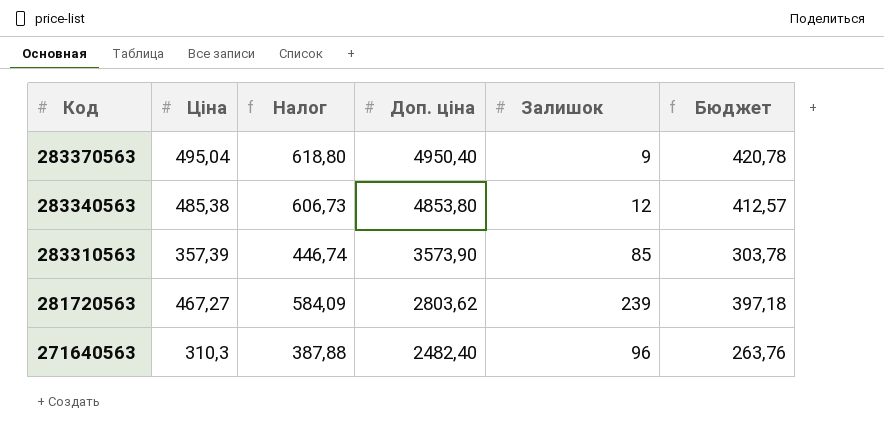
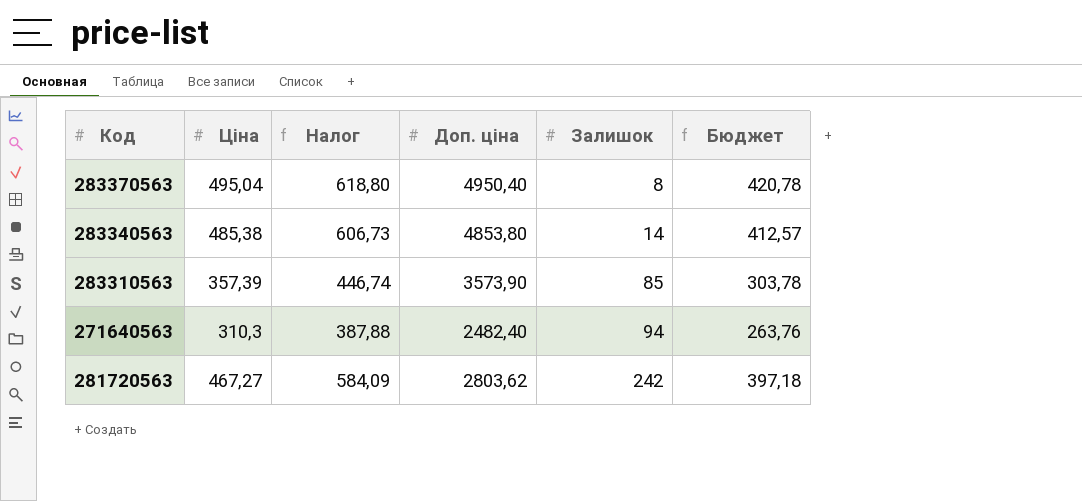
row order: Код descending -> Залишок ascending
283370563 | Залишок: 9 -> 8
283340563 | Залишок: 12 -> 14
271640563 | Залишок: 96 -> 94
281720563 | Залишок: 239 -> 242

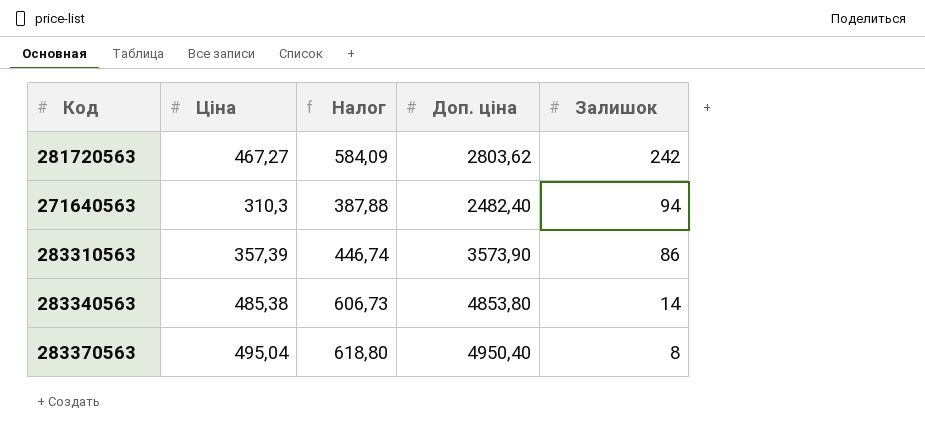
row order: Залишок ascending -> Залишок descending
column Бюджет | formula: [Ціна] * 0,85 -> none
283310563 | Залишок: 85 -> 86

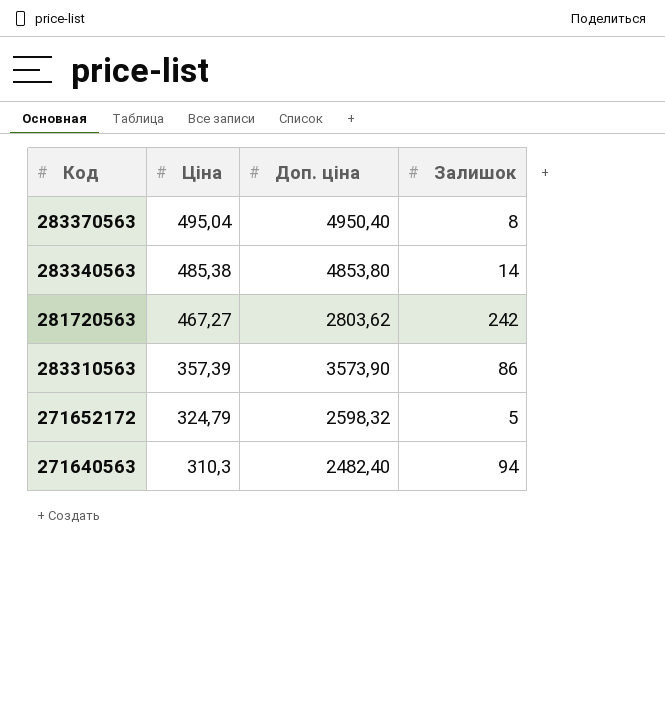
row order: Залишок descending -> Ціна descending
column Налог | formula: [Ціна] * 1,25 -> none
row 271652172: none -> 324,79 | 2598,32 | 5

